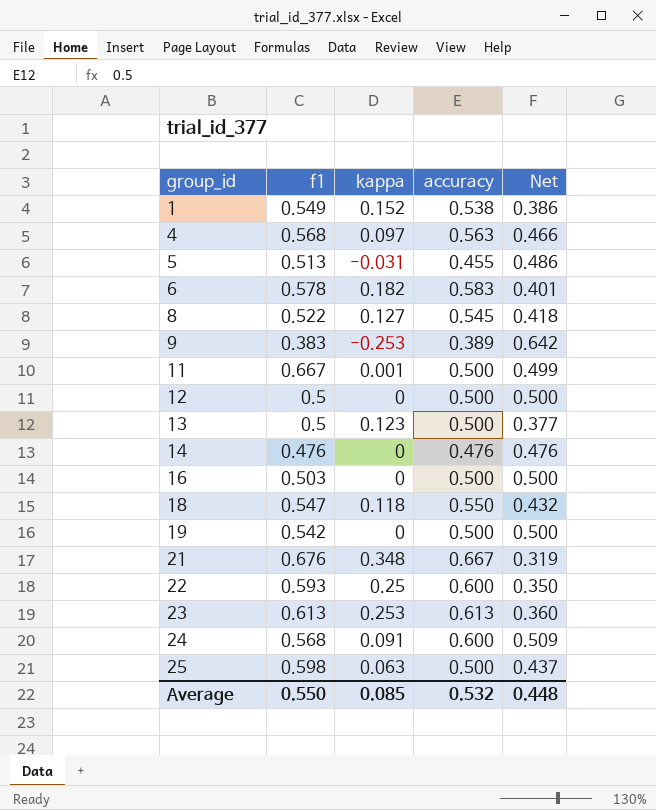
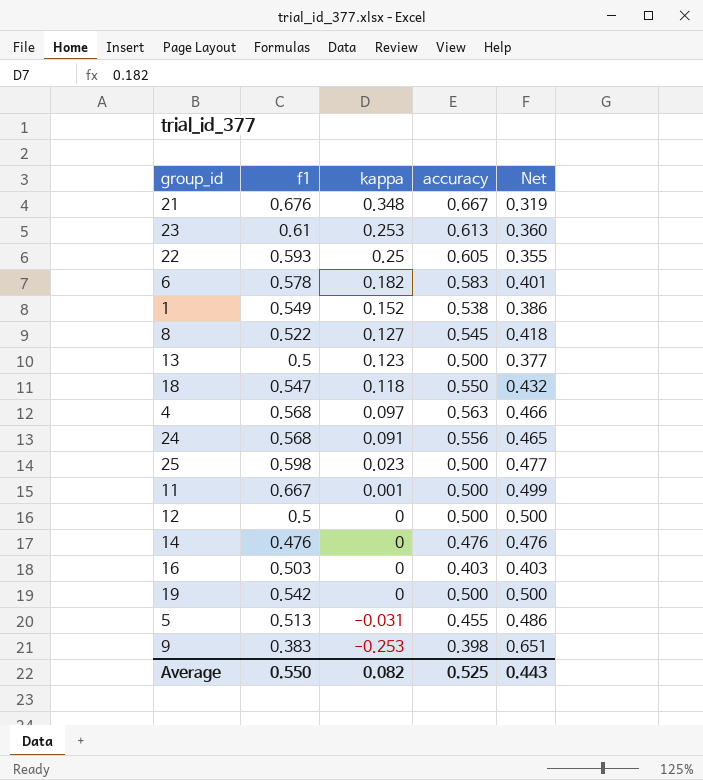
row order: group_id ascending -> kappa descending
23 | f1: 0.613 -> 0.61
22 | accuracy: 0.600 -> 0.605
22 | Net: 0.350 -> 0.355
24 | accuracy: 0.600 -> 0.556
24 | Net: 0.509 -> 0.465
25 | kappa: 0.063 -> 0.023
25 | Net: 0.437 -> 0.477
16 | accuracy: 0.500 -> 0.403
16 | Net: 0.500 -> 0.403
9 | accuracy: 0.389 -> 0.398
9 | Net: 0.642 -> 0.651
Average | kappa: 0.085 -> 0.082
Average | accuracy: 0.532 -> 0.525
Average | Net: 0.448 -> 0.443

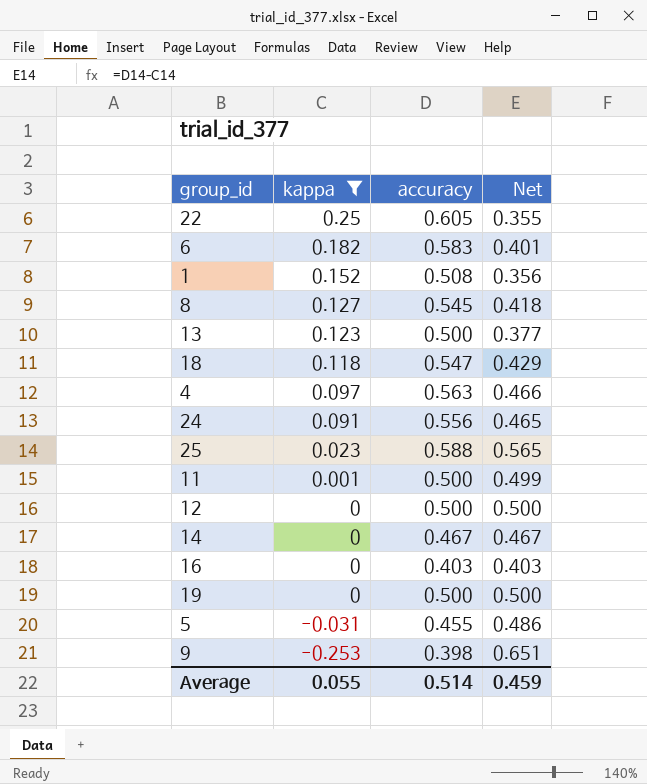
filter: none -> kappa <= 0.25
column f1 | position: 2 -> none
1 | accuracy: 0.538 -> 0.508
1 | Net: 0.386 -> 0.356
18 | accuracy: 0.550 -> 0.547
18 | Net: 0.432 -> 0.429
25 | accuracy: 0.500 -> 0.588
25 | Net: 0.477 -> 0.565
14 | accuracy: 0.476 -> 0.467
14 | Net: 0.476 -> 0.467
Average | kappa: 0.082 -> 0.055
Average | accuracy: 0.525 -> 0.514
Average | Net: 0.443 -> 0.459

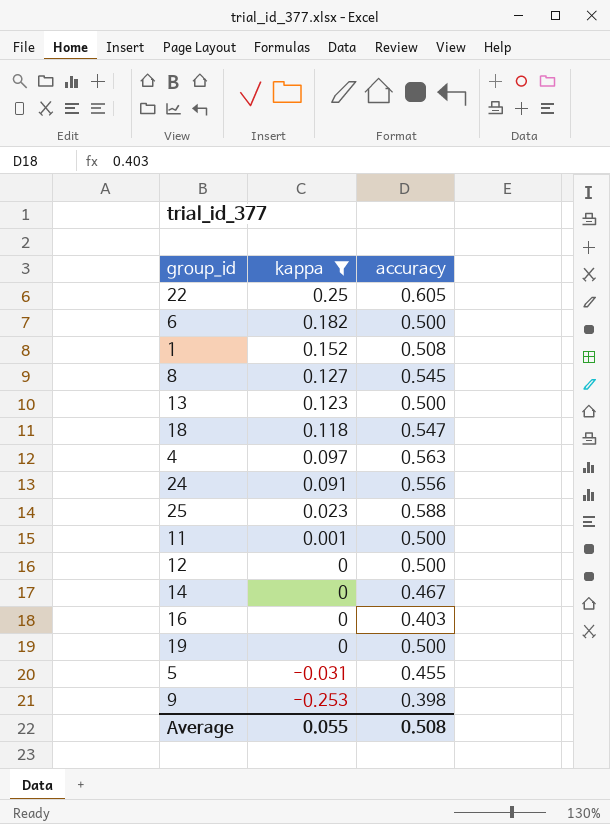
column Net | formula: [accuracy] - [kappa] -> none
6 | accuracy: 0.583 -> 0.500
Average | accuracy: 0.514 -> 0.508

